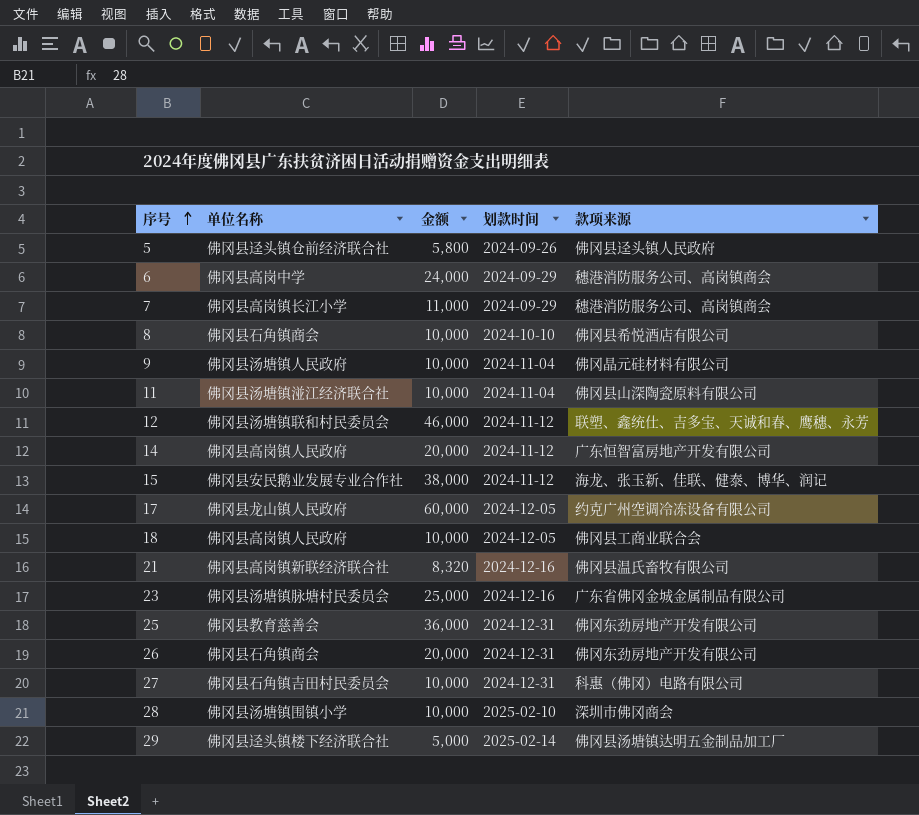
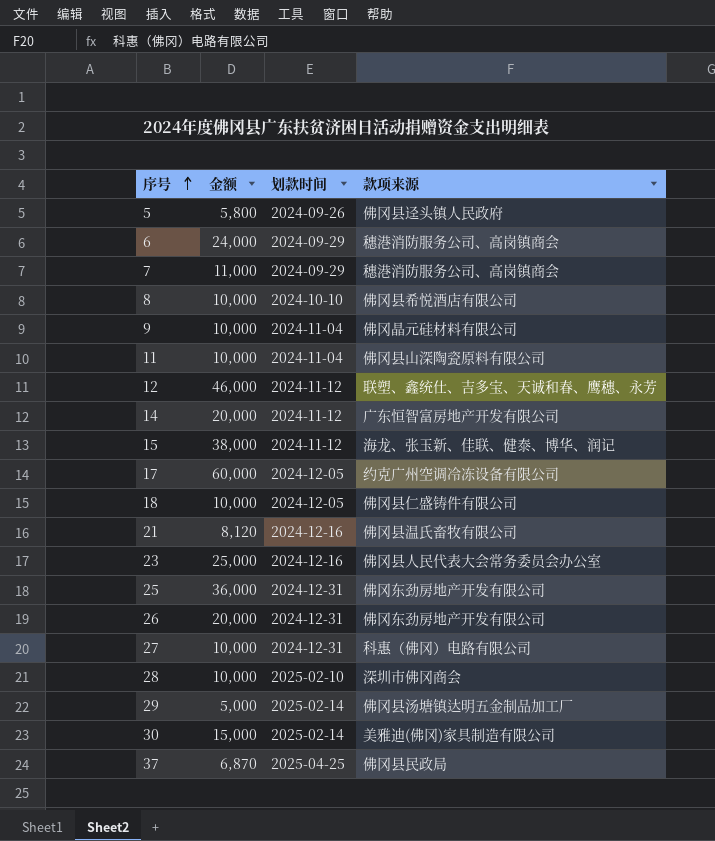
column 单位名称 | position: 2 -> none
18 | 款项来源: 佛冈县工商业联合会 -> 佛冈县仁盛铸件有限公司
21 | 金额: 8,320 -> 8,120
23 | 款项来源: 广东省佛冈金城金属制品有限公司 -> 佛冈县人民代表大会常务委员会办公室
row 30: none -> 15,000 | 2025-02-14 | 美雅迪(佛冈)家具制造有限公司
row 37: none -> 6,870 | 2025-04-25 | 佛冈县民政局

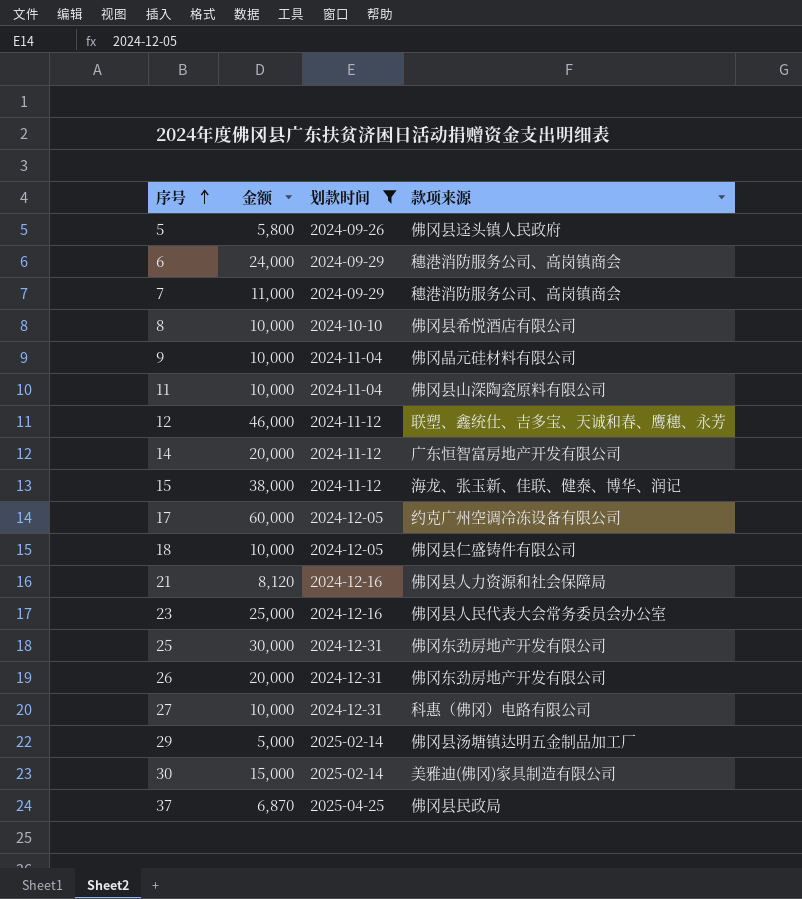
filter: none -> 划款时间 != 2025-02-10
21 | 款项来源: 佛冈县温氏畜牧有限公司 -> 佛冈县人力资源和社会保障局
25 | 金额: 36,000 -> 30,000

